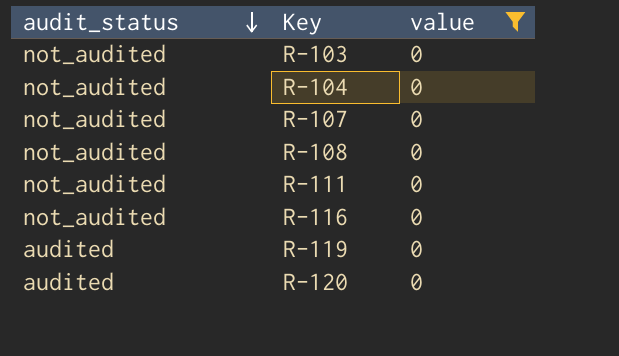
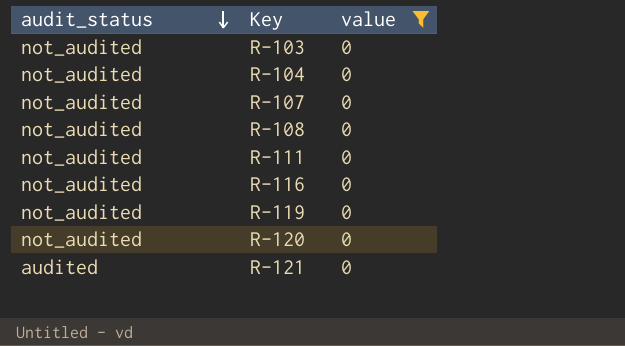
R-119 | audit_status: audited -> not_audited
R-120 | audit_status: audited -> not_audited
row R-121: none -> audited | 0

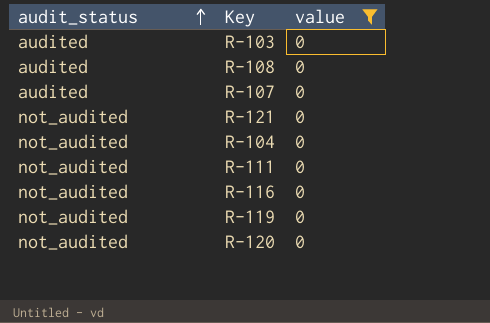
row order: audit_status descending -> audit_status ascending
R-103 | audit_status: not_audited -> audited
R-108 | audit_status: not_audited -> audited
R-107 | audit_status: not_audited -> audited
R-121 | audit_status: audited -> not_audited

